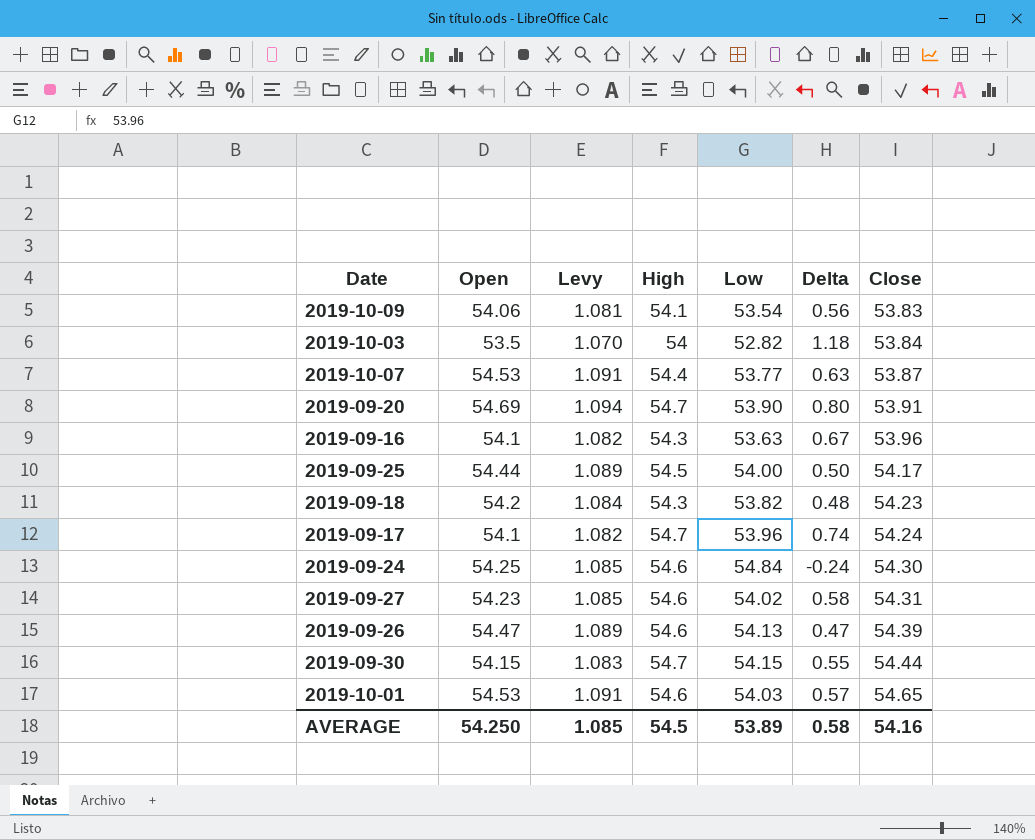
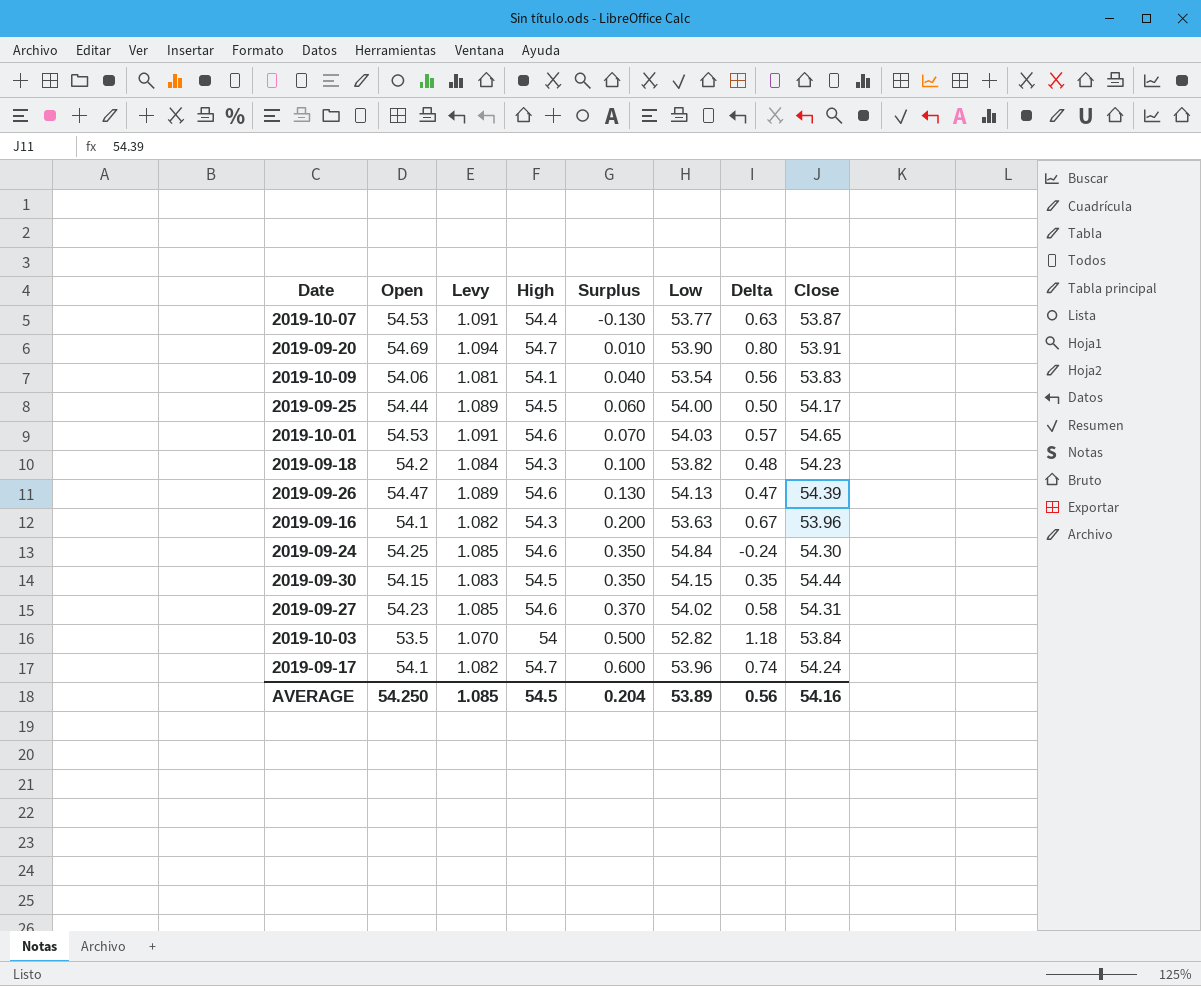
row order: Close ascending -> Surplus ascending
column Surplus | formula: none -> [High] - [Open]
2019-09-30 | High: 54.7 -> 54.5
2019-09-30 | Delta: 0.55 -> 0.35
AVERAGE | Delta: 0.58 -> 0.56

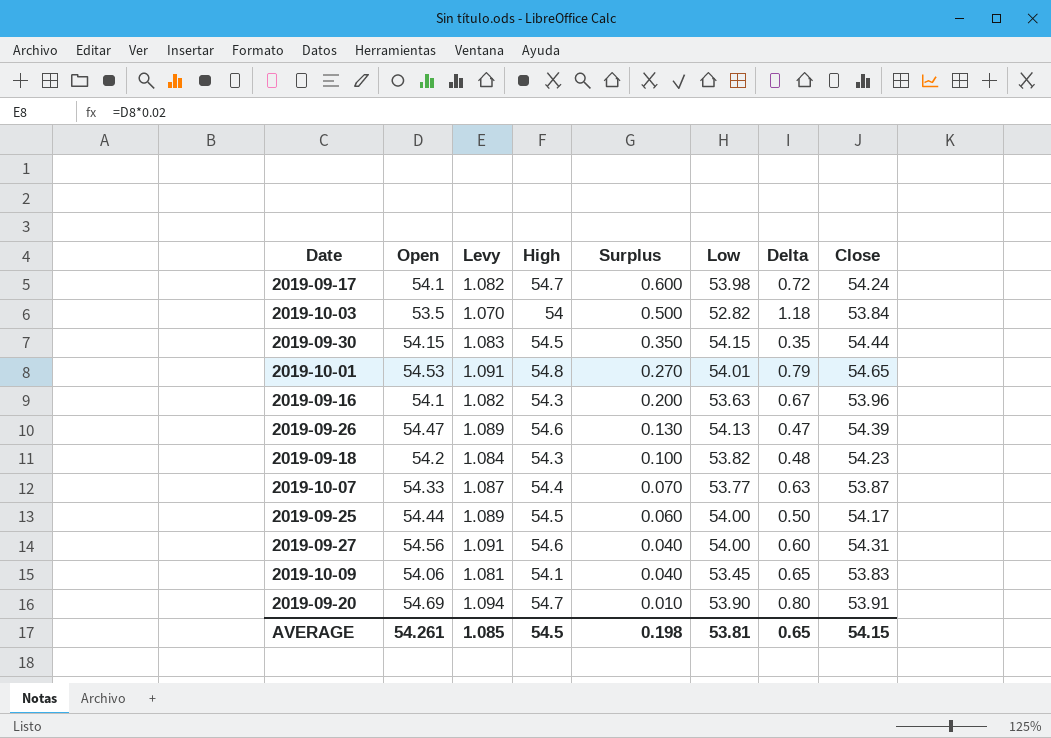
row order: Surplus ascending -> Surplus descending
row 2019-09-24: 54.25 | 1.085 | 54.6 | 0.350 | 54.84 | -0.24 | 54.30 -> none
2019-09-17 | Low: 53.96 -> 53.98
2019-09-17 | Delta: 0.74 -> 0.72
2019-10-01 | High: 54.6 -> 54.8
2019-10-01 | Surplus: 0.070 -> 0.270
2019-10-01 | Low: 54.03 -> 54.01
2019-10-01 | Delta: 0.57 -> 0.79
2019-10-07 | Open: 54.53 -> 54.33
2019-10-07 | Levy: 1.091 -> 1.087
2019-10-07 | Surplus: -0.130 -> 0.070
2019-09-27 | Open: 54.23 -> 54.56
2019-09-27 | Levy: 1.085 -> 1.091
2019-09-27 | Surplus: 0.370 -> 0.040
2019-09-27 | Low: 54.02 -> 54.00
2019-09-27 | Delta: 0.58 -> 0.60
2019-10-09 | Low: 53.54 -> 53.45
2019-10-09 | Delta: 0.56 -> 0.65
AVERAGE | Open: 54.250 -> 54.261
AVERAGE | Surplus: 0.204 -> 0.198
AVERAGE | Low: 53.89 -> 53.81
AVERAGE | Delta: 0.56 -> 0.65
AVERAGE | Close: 54.16 -> 54.15

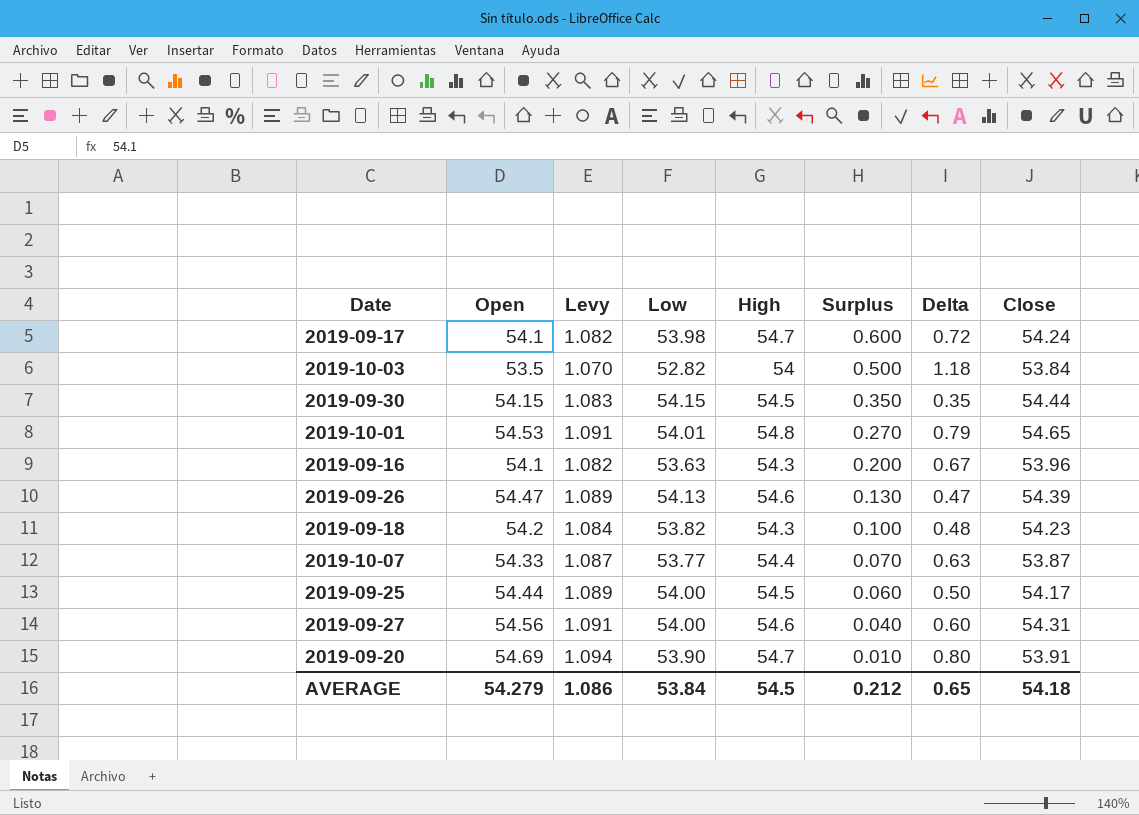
column Low | position: 6 -> 4
row 2019-10-09: 54.06 | 1.081 | 54.1 | 0.040 | 53.45 | 0.65 | 53.83 -> none
AVERAGE | Open: 54.261 -> 54.279
AVERAGE | Levy: 1.085 -> 1.086
AVERAGE | Low: 53.81 -> 53.84
AVERAGE | Surplus: 0.198 -> 0.212
AVERAGE | Close: 54.15 -> 54.18

